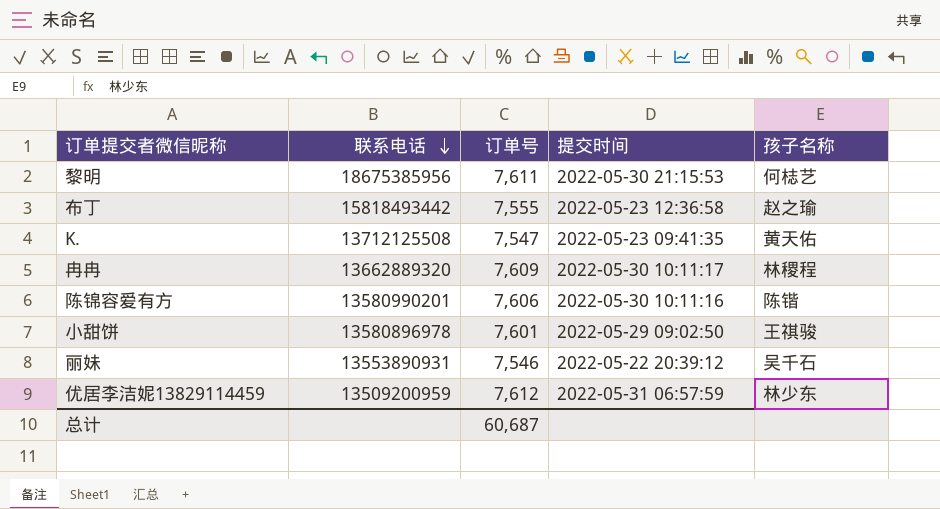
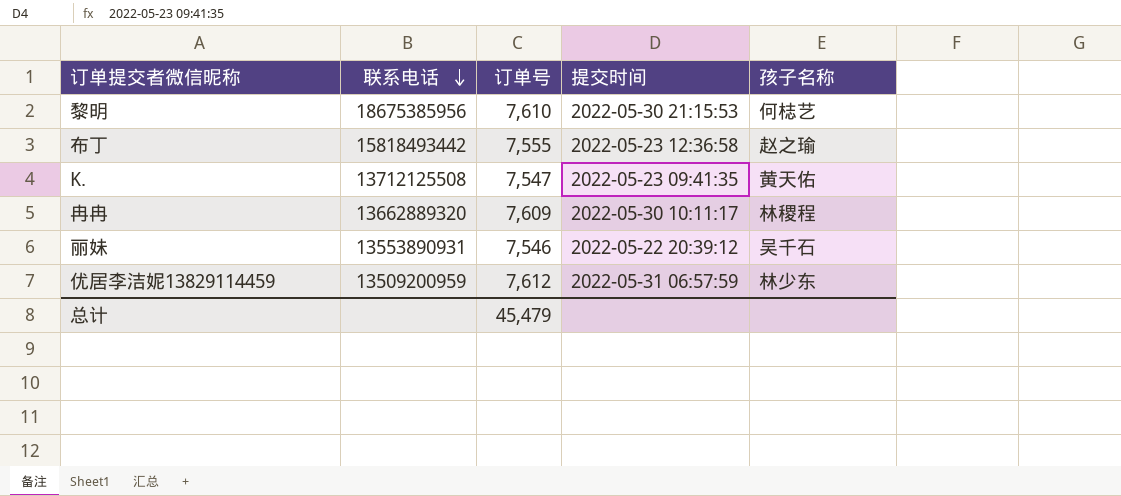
row 陈锦容爱有方: 13580990201 | 7,606 | 2022-05-30 10:11:16 | 陈锴 -> none
row 小甜饼: 13580896978 | 7,601 | 2022-05-29 09:02:50 | 王祺骏 -> none
黎明 | 订单号: 7,611 -> 7,610
总计 | 订单号: 60,687 -> 45,479

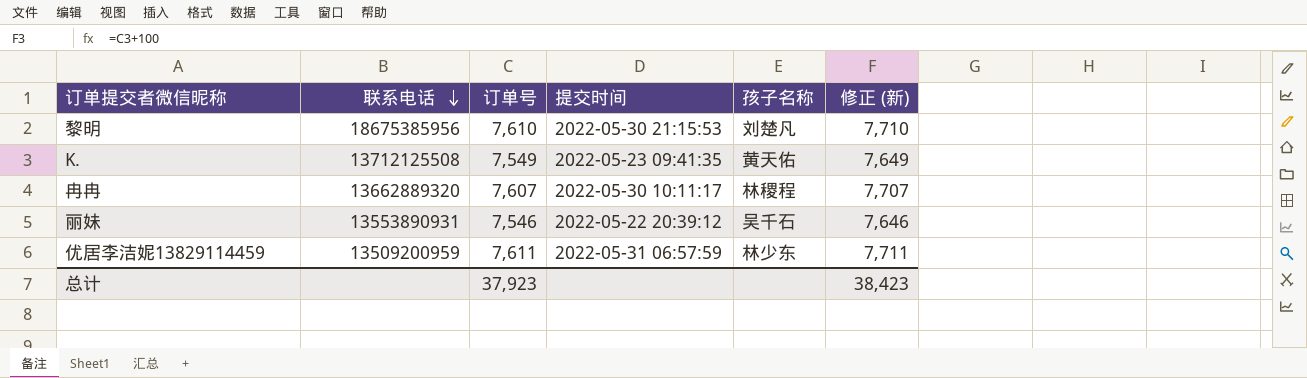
column 修正 (新) | formula: none -> [订单号] + 100
row 布丁: 15818493442 | 7,555 | 2022-05-23 12:36:58 | 赵之瑜 -> none
黎明 | 孩子名称: 何梽艺 -> 刘楚凡
K. | 订单号: 7,547 -> 7,549
冉冉 | 订单号: 7,609 -> 7,607
优居李洁妮13829114459 | 订单号: 7,612 -> 7,611
总计 | 订单号: 45,479 -> 37,923

